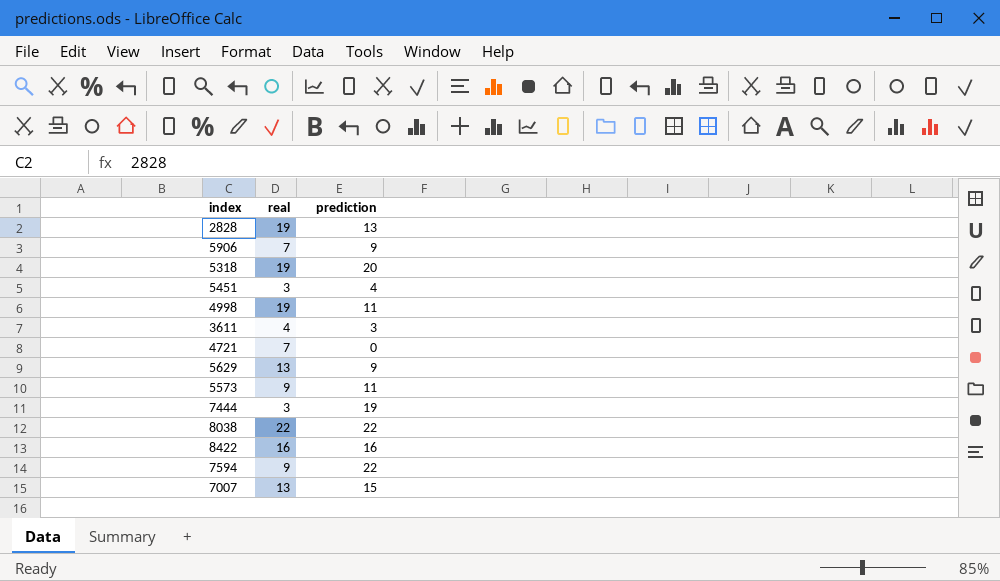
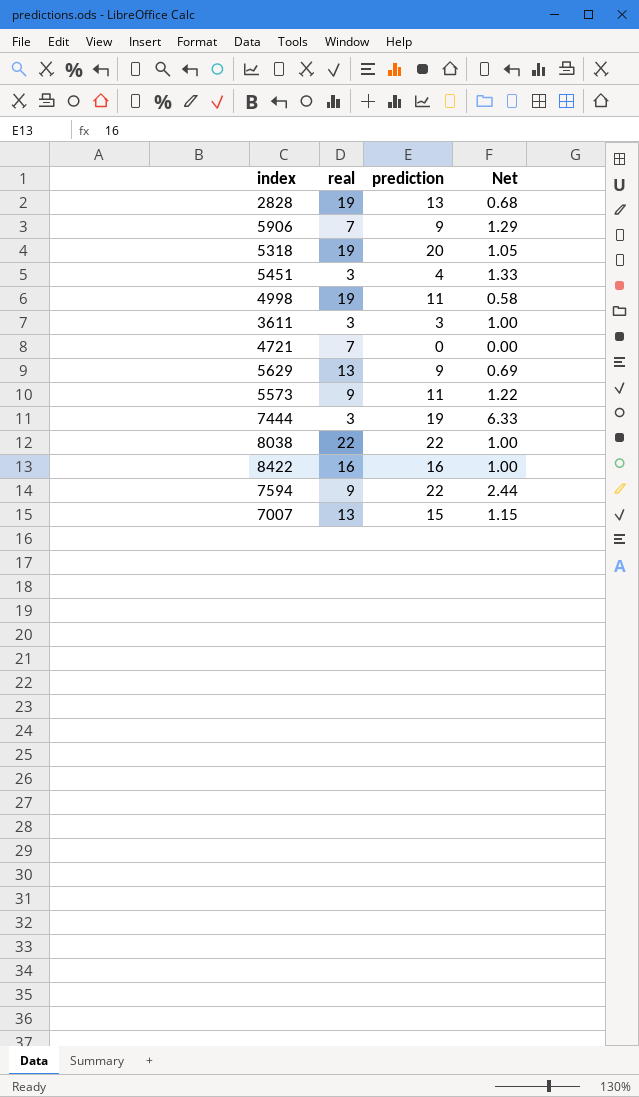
column Net | formula: none -> [prediction] / [real]
3611 | real: 4 -> 3

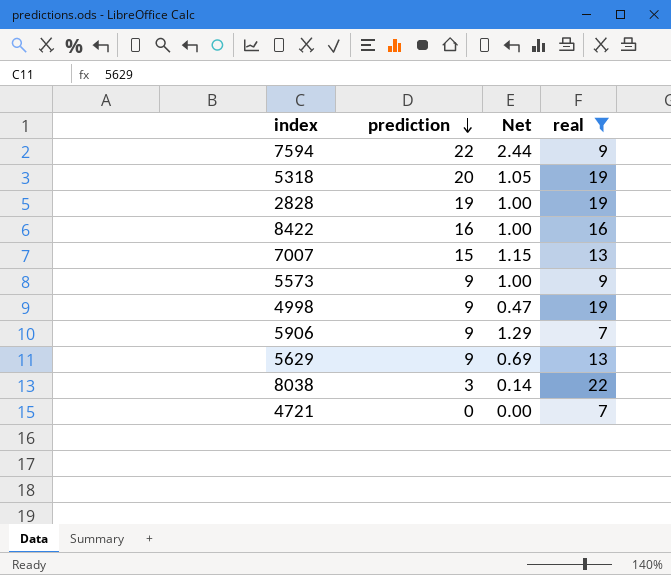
filter: none -> real != 3
row order: none -> prediction descending
column real | position: 2 -> 4
2828 | prediction: 13 -> 19
2828 | Net: 0.68 -> 1.00
5573 | prediction: 11 -> 9
5573 | Net: 1.22 -> 1.00
4998 | prediction: 11 -> 9
4998 | Net: 0.58 -> 0.47
8038 | prediction: 22 -> 3
8038 | Net: 1.00 -> 0.14

